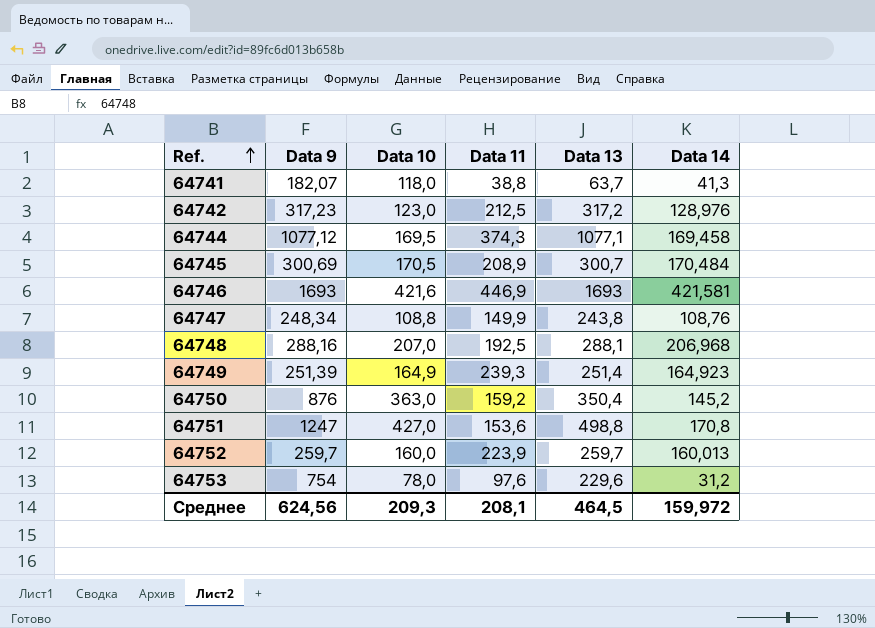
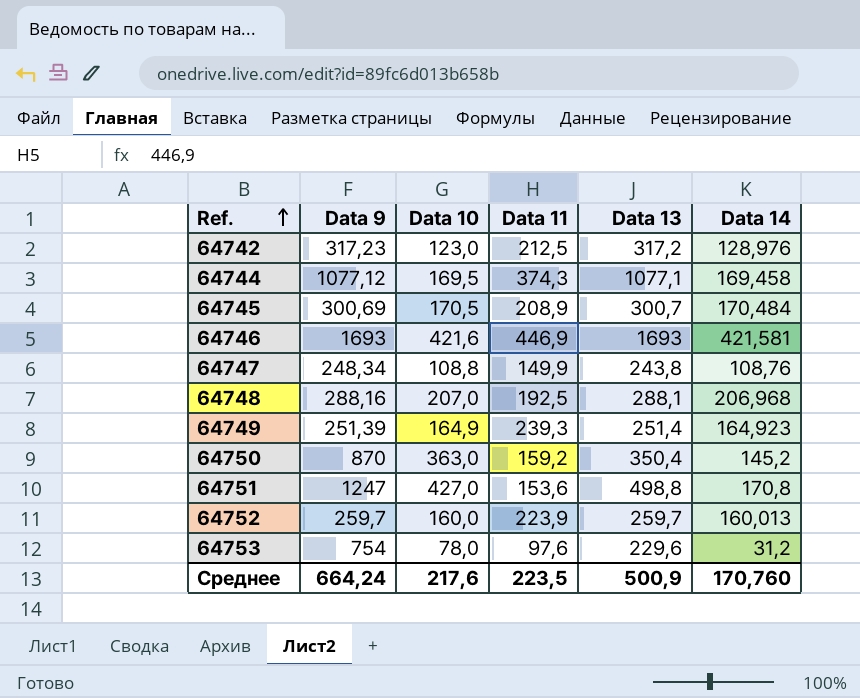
row 64741: 182,07 | 118,0 | 38,8 | 63,7 | 41,3 -> none
64750 | Data 9: 876 -> 870
Среднее | Data 9: 624,56 -> 664,24
Среднее | Data 10: 209,3 -> 217,6
Среднее | Data 11: 208,1 -> 223,5
Среднее | Data 13: 464,5 -> 500,9
Среднее | Data 14: 159,972 -> 170,760

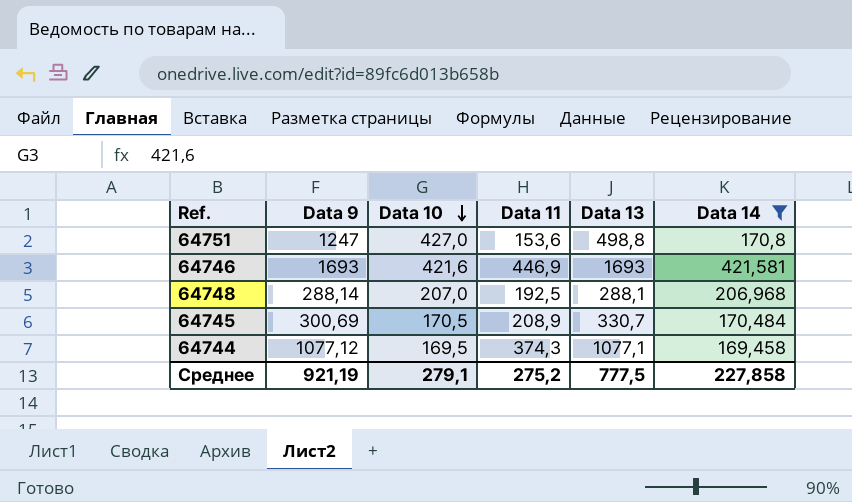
filter: none -> Data 14 >= 169,458
row order: Ref. ascending -> Data 10 descending
64748 | Data 9: 288,16 -> 288,14
64745 | Data 13: 300,7 -> 330,7
Среднее | Data 9: 664,24 -> 921,19
Среднее | Data 10: 217,6 -> 279,1
Среднее | Data 11: 223,5 -> 275,2
Среднее | Data 13: 500,9 -> 777,5
Среднее | Data 14: 170,760 -> 227,858

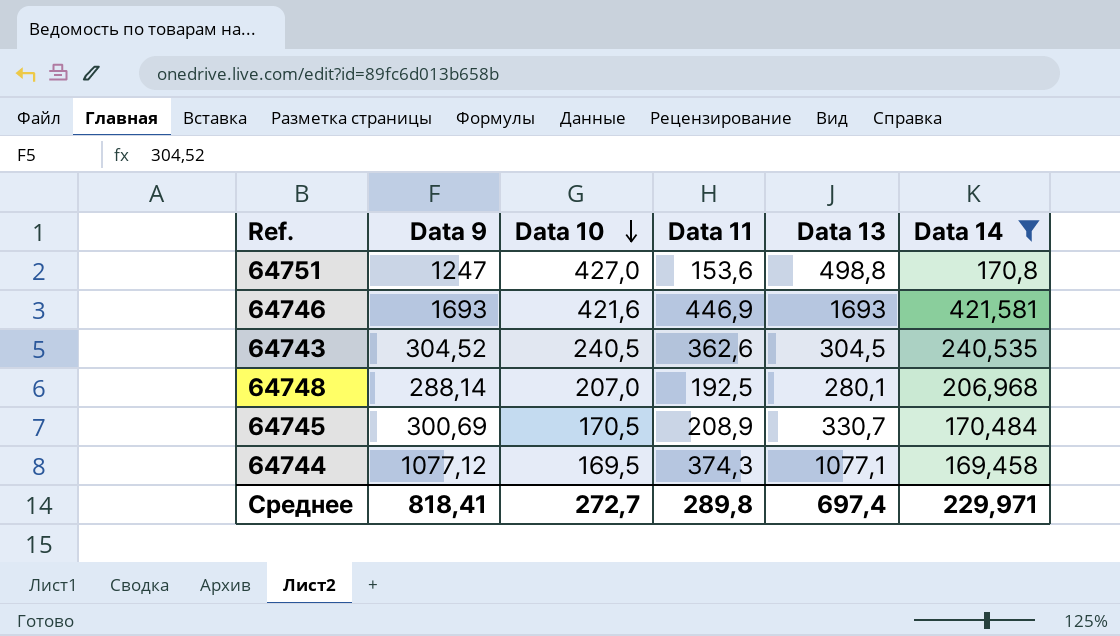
row 64743: none -> 304,52 | 240,5 | 362,6 | 304,5 | 240,535
64748 | Data 13: 288,1 -> 280,1
Среднее | Data 9: 921,19 -> 818,41
Среднее | Data 10: 279,1 -> 272,7
Среднее | Data 11: 275,2 -> 289,8
Среднее | Data 13: 777,5 -> 697,4
Среднее | Data 14: 227,858 -> 229,971

